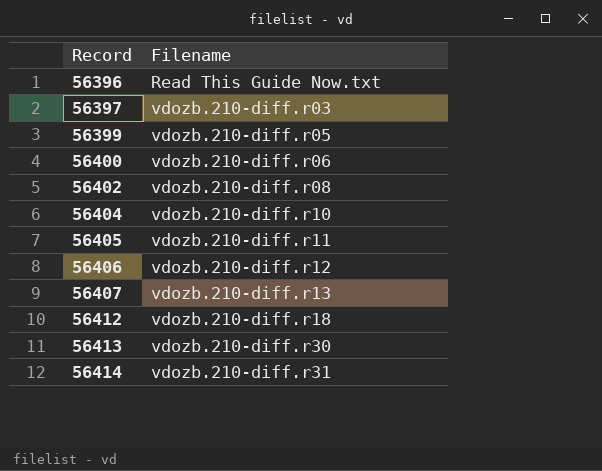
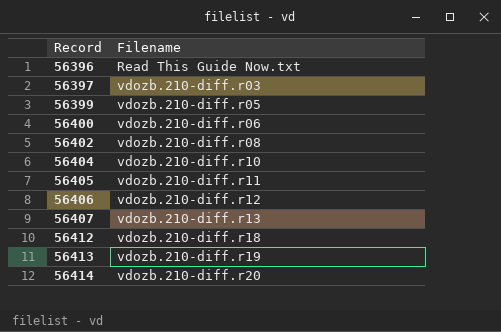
56413 | Filename: vdozb.210-diff.r30 -> vdozb.210-diff.r19
56414 | Filename: vdozb.210-diff.r31 -> vdozb.210-diff.r20

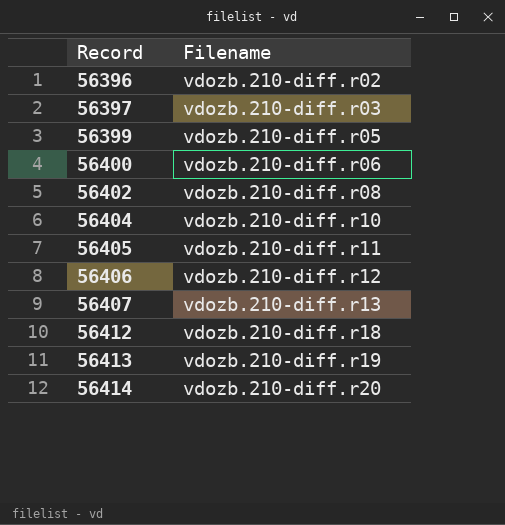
56396 | Filename: Read This Guide Now.txt -> vdozb.210-diff.r02

